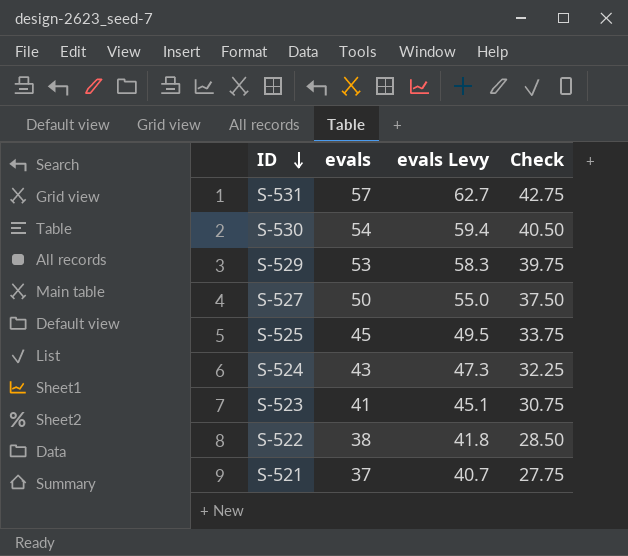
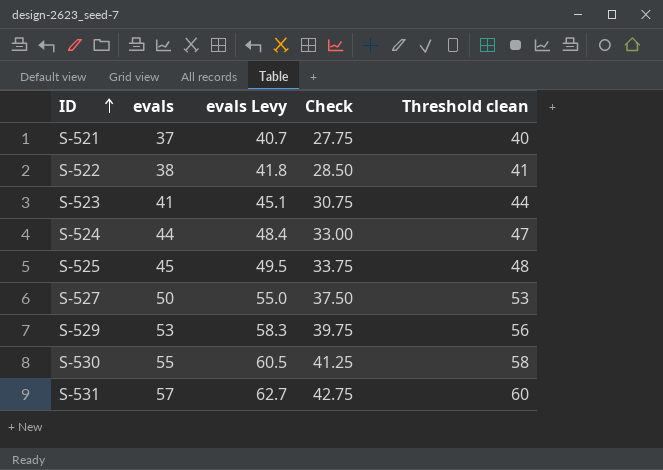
row order: ID descending -> ID ascending
column Threshold clean | formula: none -> [evals] + 3
S-524 | evals: 43 -> 44
S-524 | evals Levy: 47.3 -> 48.4
S-524 | Check: 32.25 -> 33.00
S-530 | evals: 54 -> 55
S-530 | evals Levy: 59.4 -> 60.5
S-530 | Check: 40.50 -> 41.25

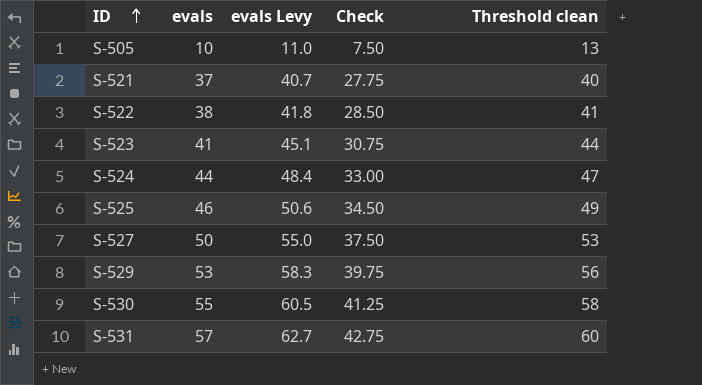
row S-505: none -> 10 | 11.0 | 7.50 | 13
S-525 | evals: 45 -> 46
S-525 | evals Levy: 49.5 -> 50.6
S-525 | Check: 33.75 -> 34.50
S-525 | Threshold clean: 48 -> 49

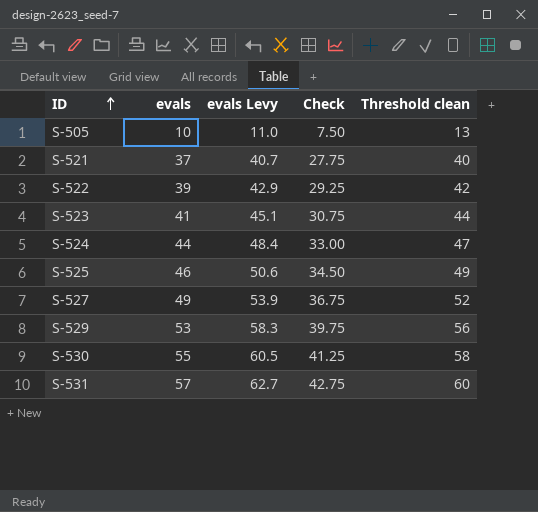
S-522 | evals: 38 -> 39
S-522 | evals Levy: 41.8 -> 42.9
S-522 | Check: 28.50 -> 29.25
S-522 | Threshold clean: 41 -> 42
S-527 | evals: 50 -> 49
S-527 | evals Levy: 55.0 -> 53.9
S-527 | Check: 37.50 -> 36.75
S-527 | Threshold clean: 53 -> 52

